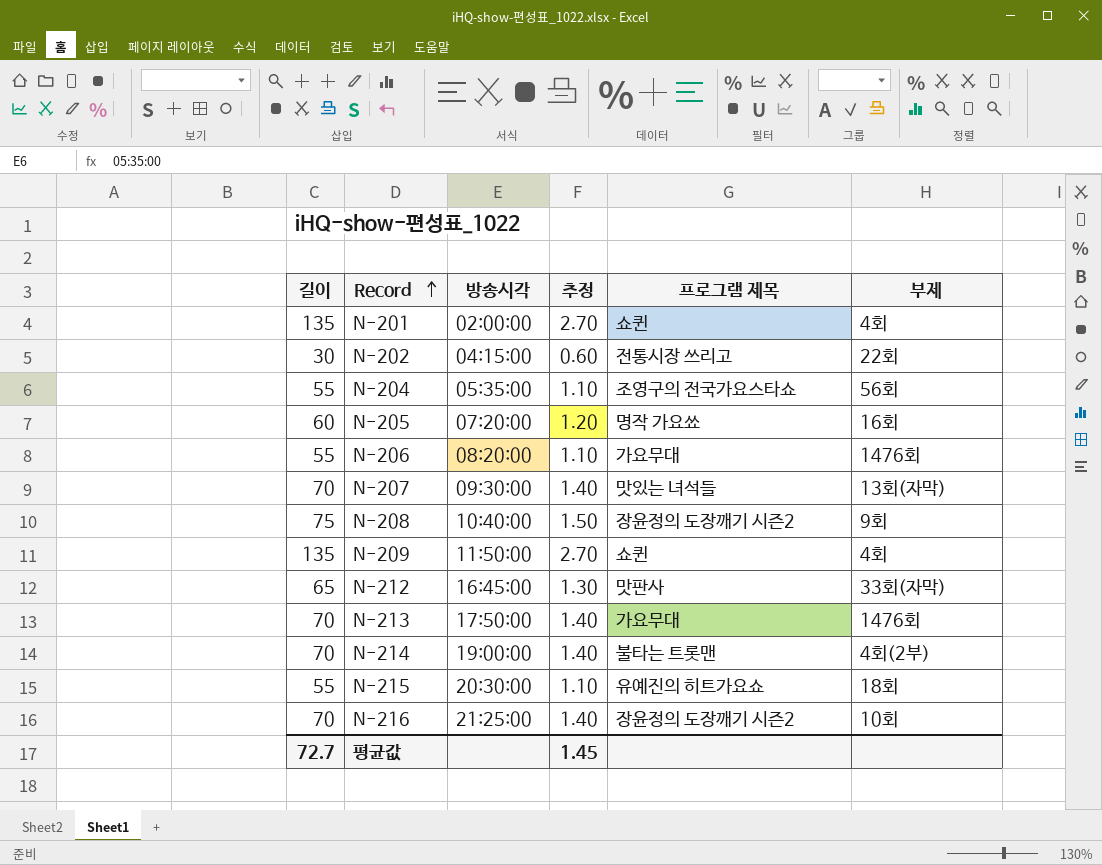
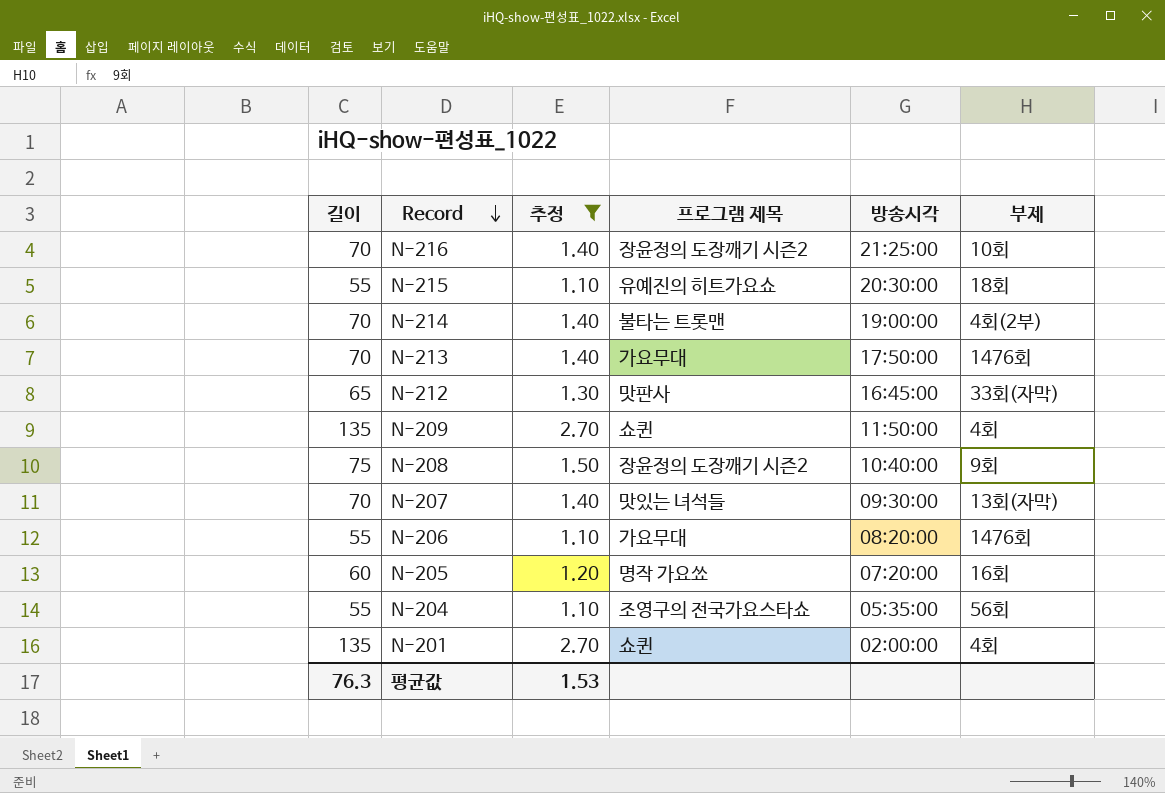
filter: none -> 추정 != 0.60
row order: Record ascending -> Record descending
column 방송시각 | position: 3 -> 5
평균값 | 길이: 72.7 -> 76.3
평균값 | 추정: 1.45 -> 1.53

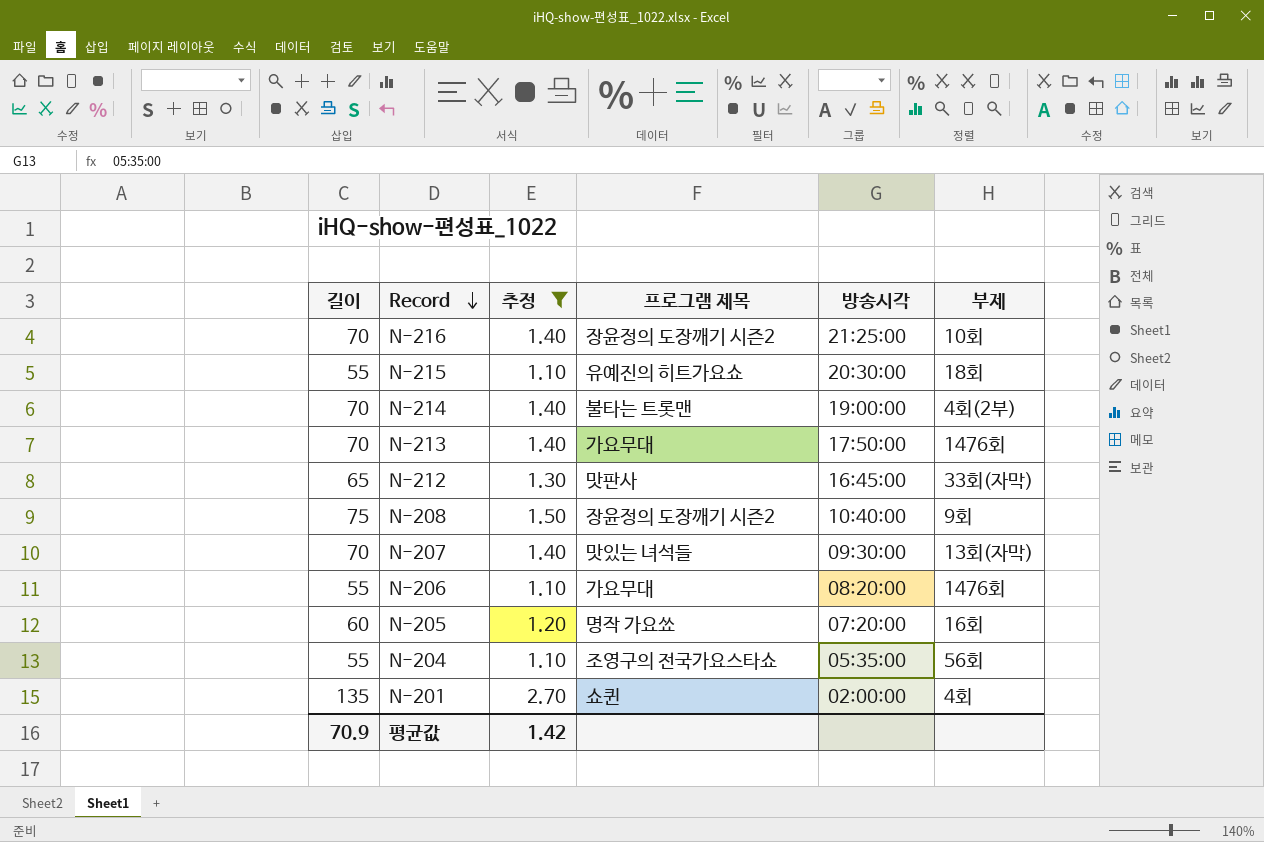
row N-209: 135 | 2.70 | 쇼퀸 | 11:50:00 | 4회 -> none
평균값 | 길이: 76.3 -> 70.9
평균값 | 추정: 1.53 -> 1.42

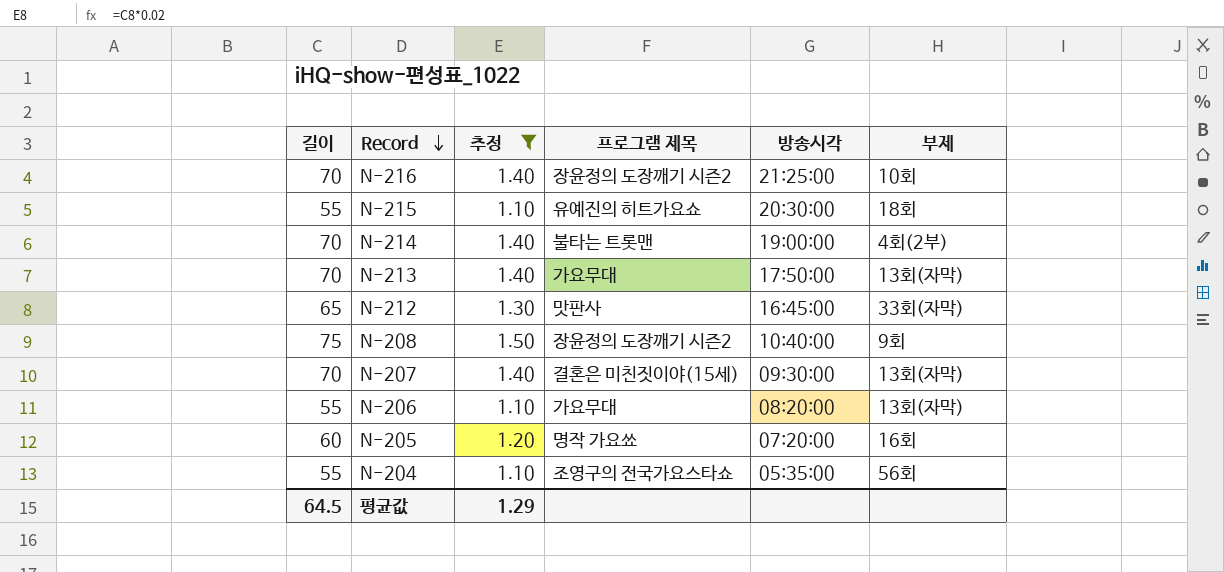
row N-201: 135 | 2.70 | 쇼퀸 | 02:00:00 | 4회 -> none
N-213 | 부제: 1476회 -> 13회(자막)
N-207 | 프로그램 제목: 맛있는 녀석들 -> 결혼은 미친짓이야(15세)
N-206 | 부제: 1476회 -> 13회(자막)
평균값 | 길이: 70.9 -> 64.5
평균값 | 추정: 1.42 -> 1.29

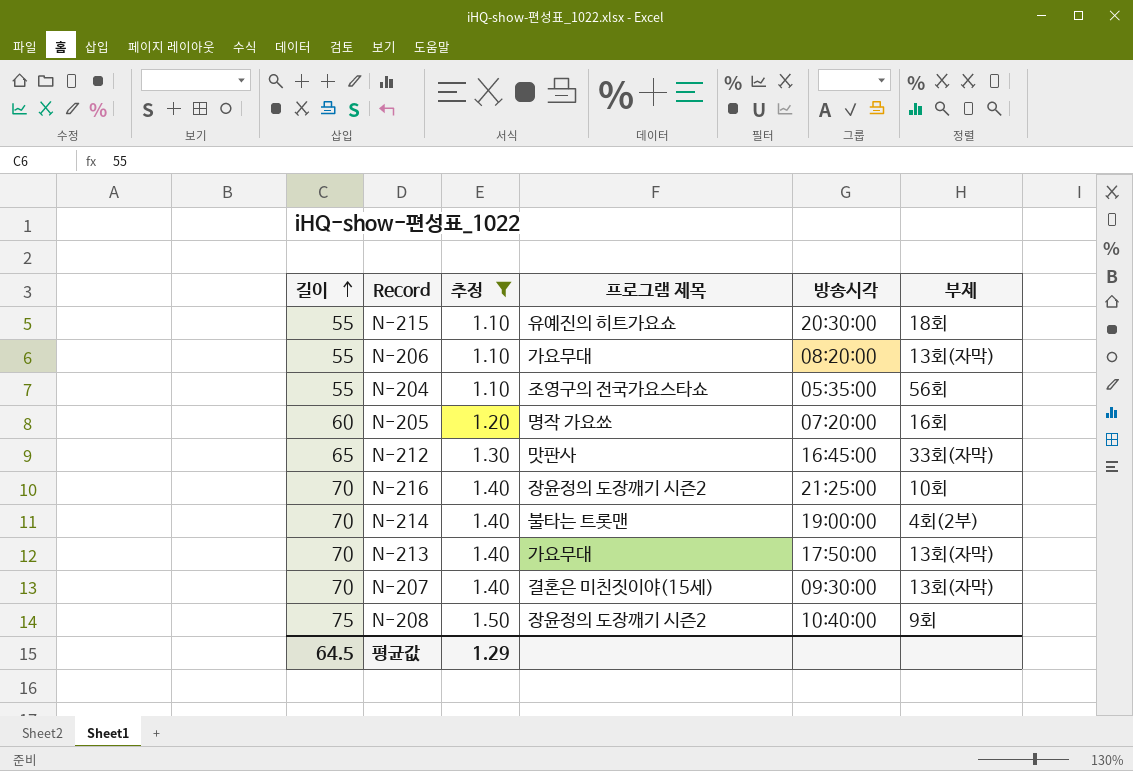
row order: Record descending -> 길이 ascending

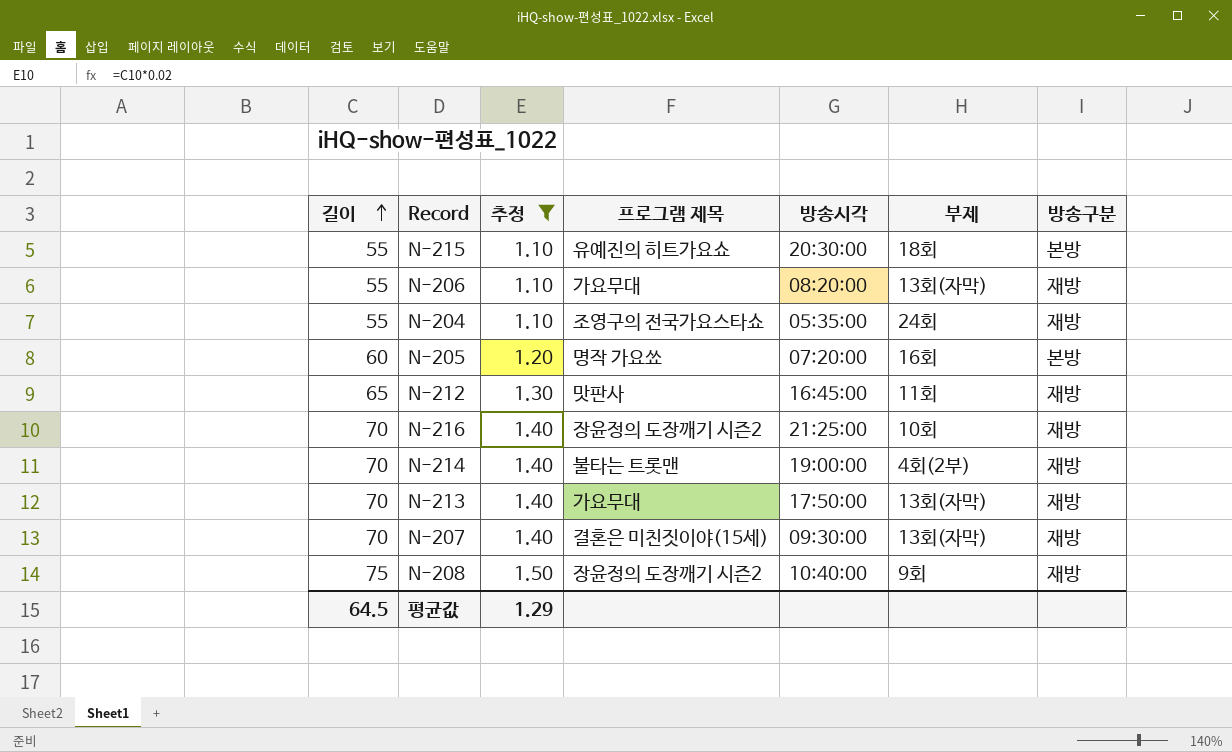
column 방송구분 | position: none -> 7
N-204 | 부제: 56회 -> 24회
N-212 | 부제: 33회(자막) -> 11회

